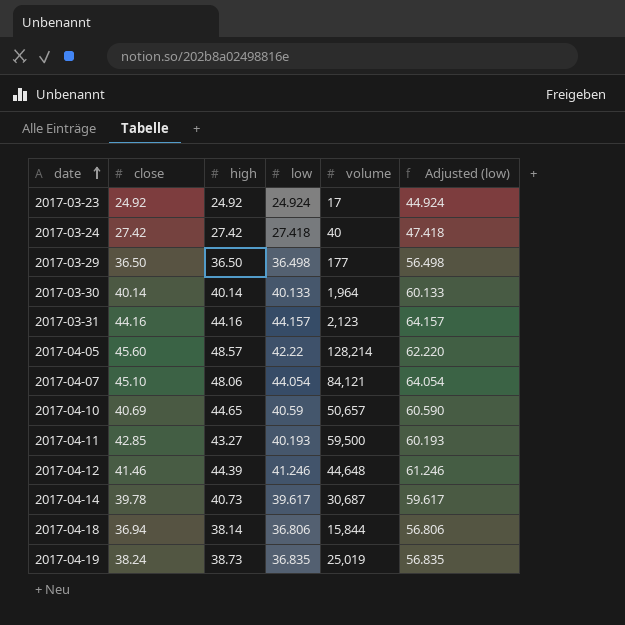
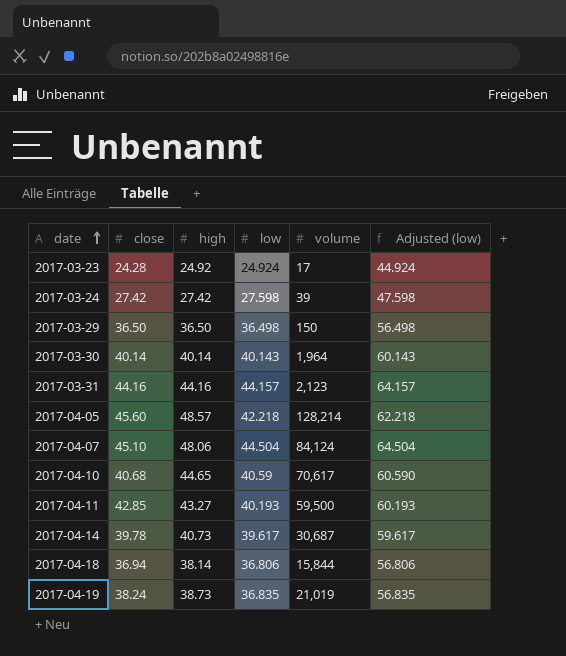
row 2017-04-12: 41.46 | 44.39 | 41.246 | 44,648 | 61.246 -> none
2017-03-23 | close: 24.92 -> 24.28
2017-03-24 | low: 27.418 -> 27.598
2017-03-24 | volume: 40 -> 39
2017-03-24 | Adjusted (low): 47.418 -> 47.598
2017-03-29 | volume: 177 -> 150
2017-03-30 | low: 40.133 -> 40.143
2017-03-30 | Adjusted (low): 60.133 -> 60.143
2017-04-05 | low: 42.22 -> 42.218
2017-04-05 | Adjusted (low): 62.220 -> 62.218
2017-04-07 | low: 44.054 -> 44.504
2017-04-07 | volume: 84,121 -> 84,124
2017-04-07 | Adjusted (low): 64.054 -> 64.504
2017-04-10 | close: 40.69 -> 40.68
2017-04-10 | volume: 50,657 -> 70,617
2017-04-19 | volume: 25,019 -> 21,019

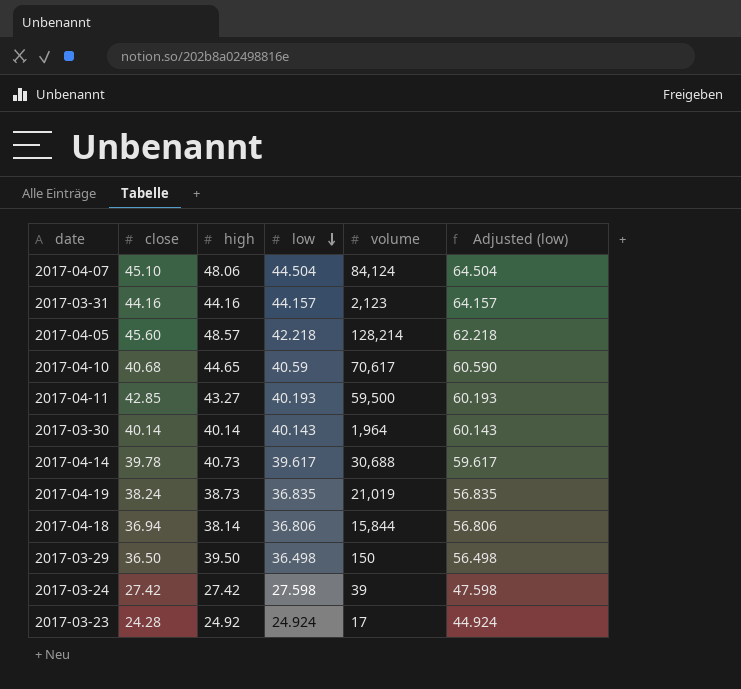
row order: date ascending -> low descending
2017-04-14 | volume: 30,687 -> 30,688
2017-03-29 | high: 36.50 -> 39.50

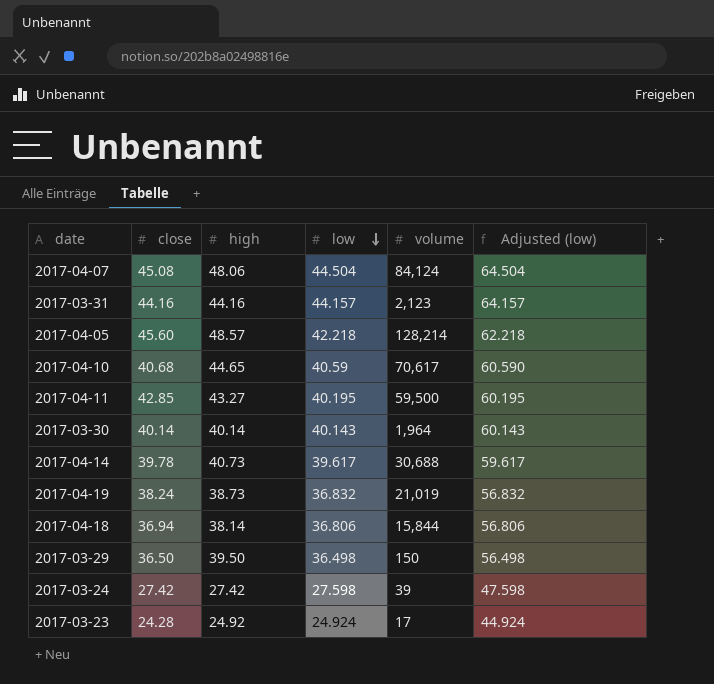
2017-04-07 | close: 45.10 -> 45.08
2017-04-11 | low: 40.193 -> 40.195
2017-04-11 | Adjusted (low): 60.193 -> 60.195
2017-04-19 | low: 36.835 -> 36.832
2017-04-19 | Adjusted (low): 56.835 -> 56.832

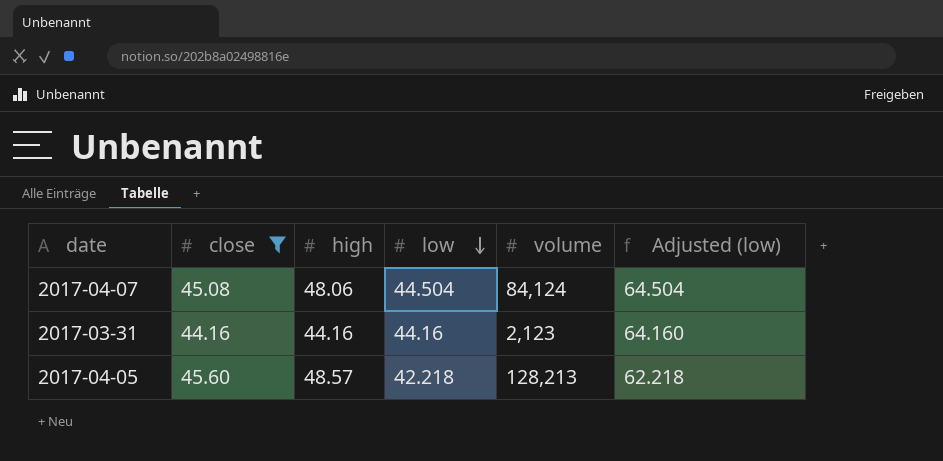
filter: none -> close >= 44.16
2017-03-31 | low: 44.157 -> 44.16
2017-03-31 | Adjusted (low): 64.157 -> 64.160
2017-04-05 | volume: 128,214 -> 128,213

